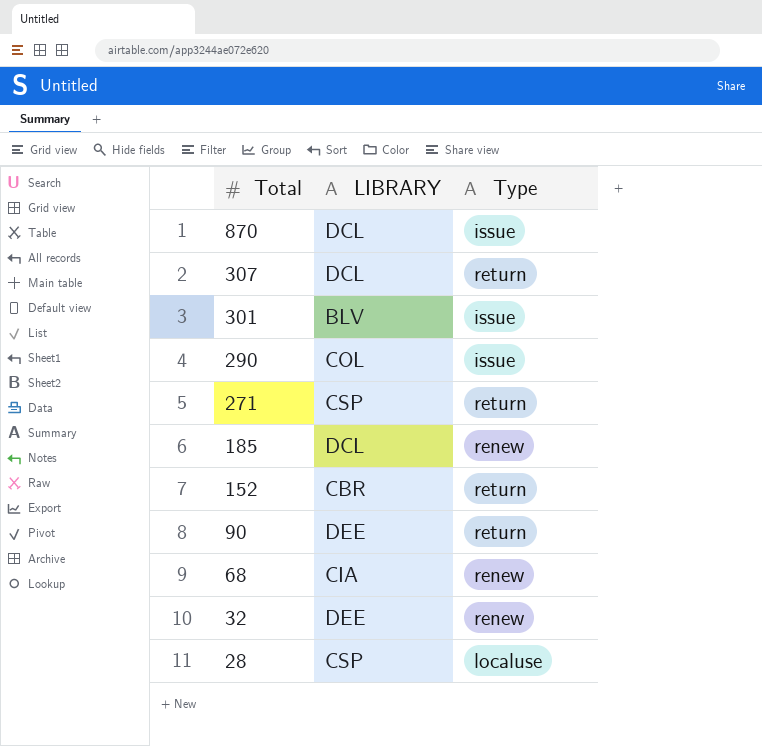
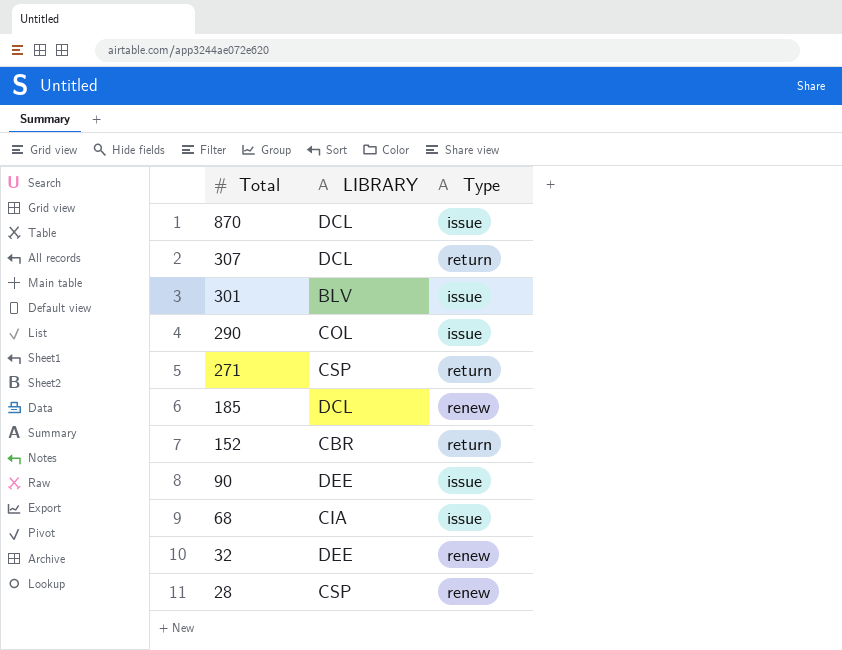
90 | Type: return -> issue
68 | Type: renew -> issue
28 | Type: localuse -> renew

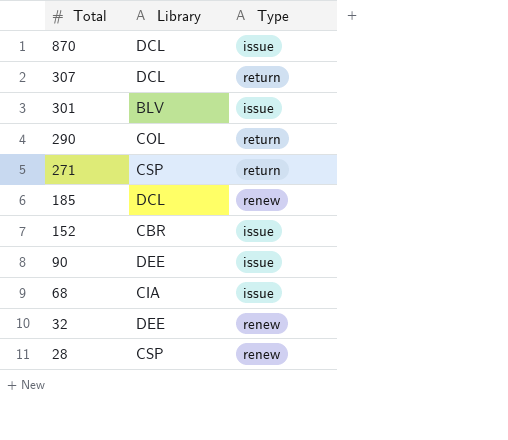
column name: LIBRARY -> Library
290 | Type: issue -> return
152 | Type: return -> issue

